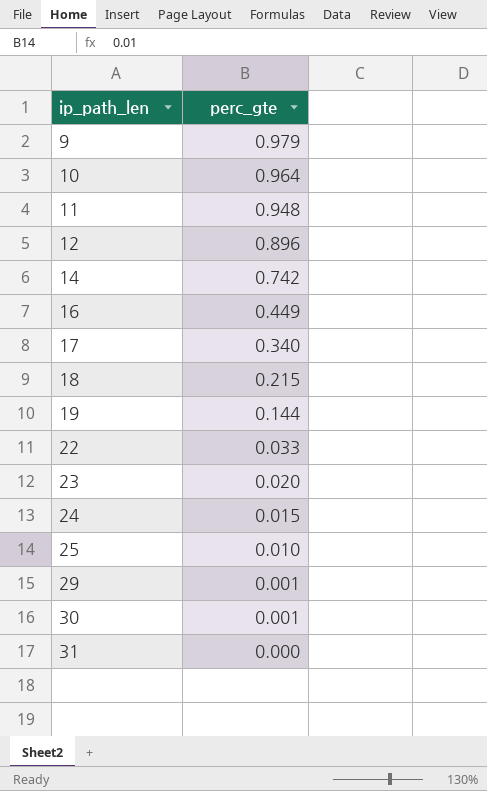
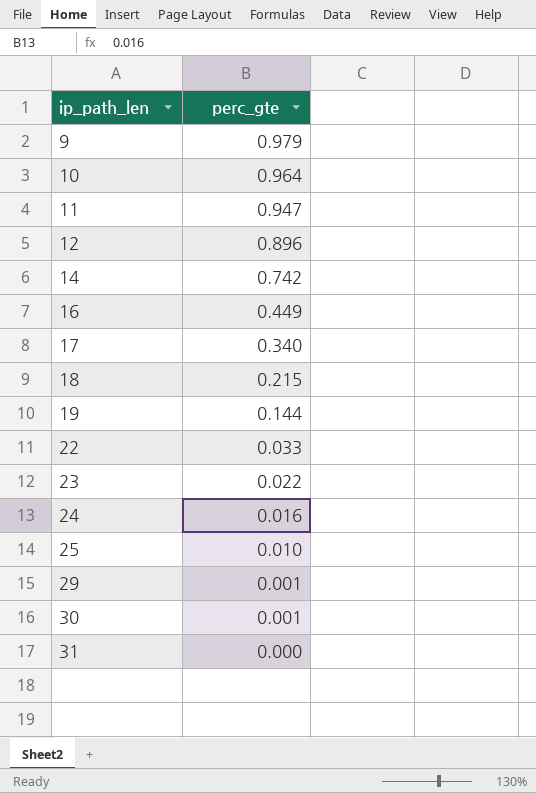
11 | perc_gte: 0.948 -> 0.947
23 | perc_gte: 0.020 -> 0.022
24 | perc_gte: 0.015 -> 0.016

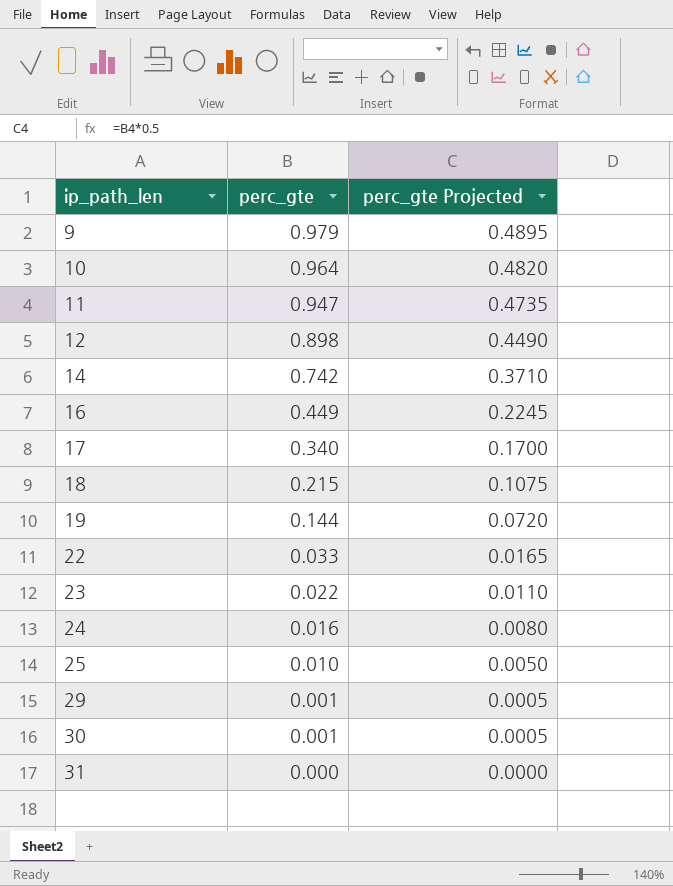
column perc_gte Projected | formula: none -> [perc_gte] * 0.5
12 | perc_gte: 0.896 -> 0.898

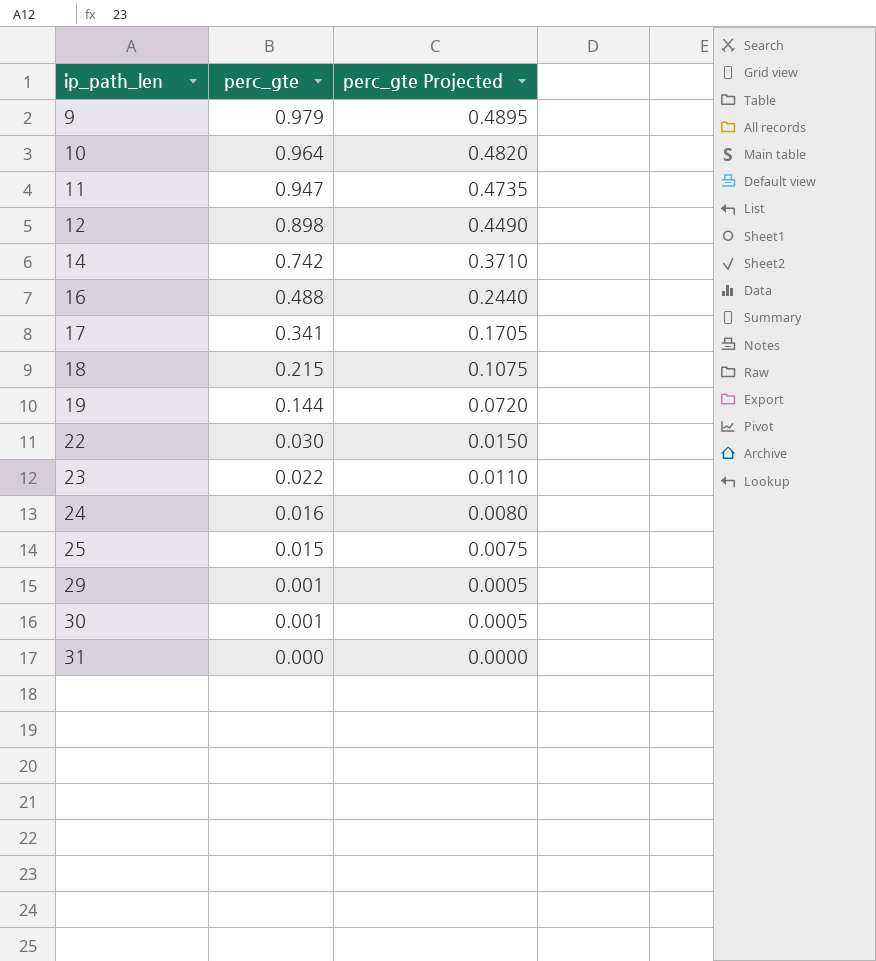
16 | perc_gte: 0.449 -> 0.488
16 | perc_gte Projected: 0.2245 -> 0.2440
17 | perc_gte: 0.340 -> 0.341
17 | perc_gte Projected: 0.1700 -> 0.1705
22 | perc_gte: 0.033 -> 0.030
22 | perc_gte Projected: 0.0165 -> 0.0150
25 | perc_gte: 0.010 -> 0.015
25 | perc_gte Projected: 0.0050 -> 0.0075

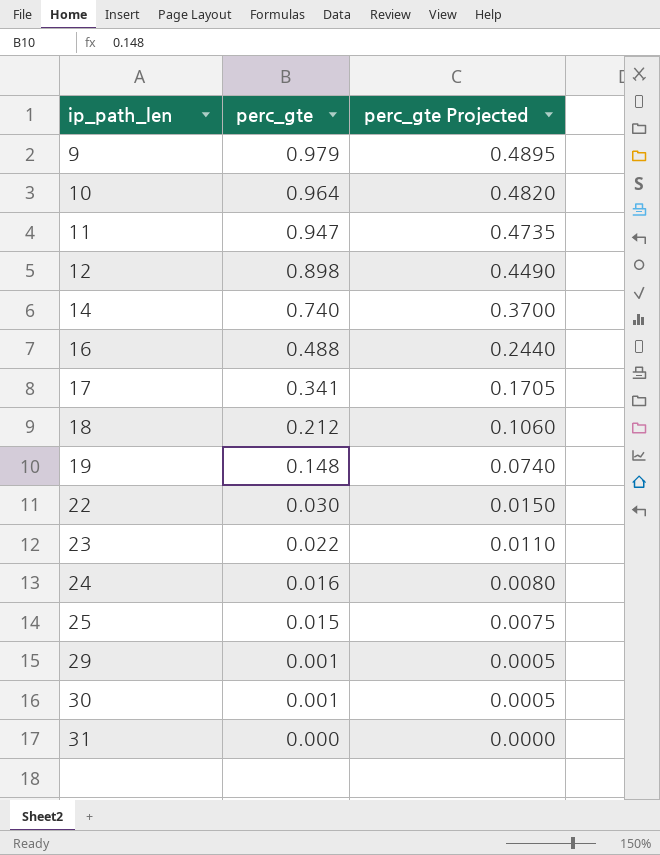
14 | perc_gte: 0.742 -> 0.740
14 | perc_gte Projected: 0.3710 -> 0.3700
18 | perc_gte: 0.215 -> 0.212
18 | perc_gte Projected: 0.1075 -> 0.1060
19 | perc_gte: 0.144 -> 0.148
19 | perc_gte Projected: 0.0720 -> 0.0740

